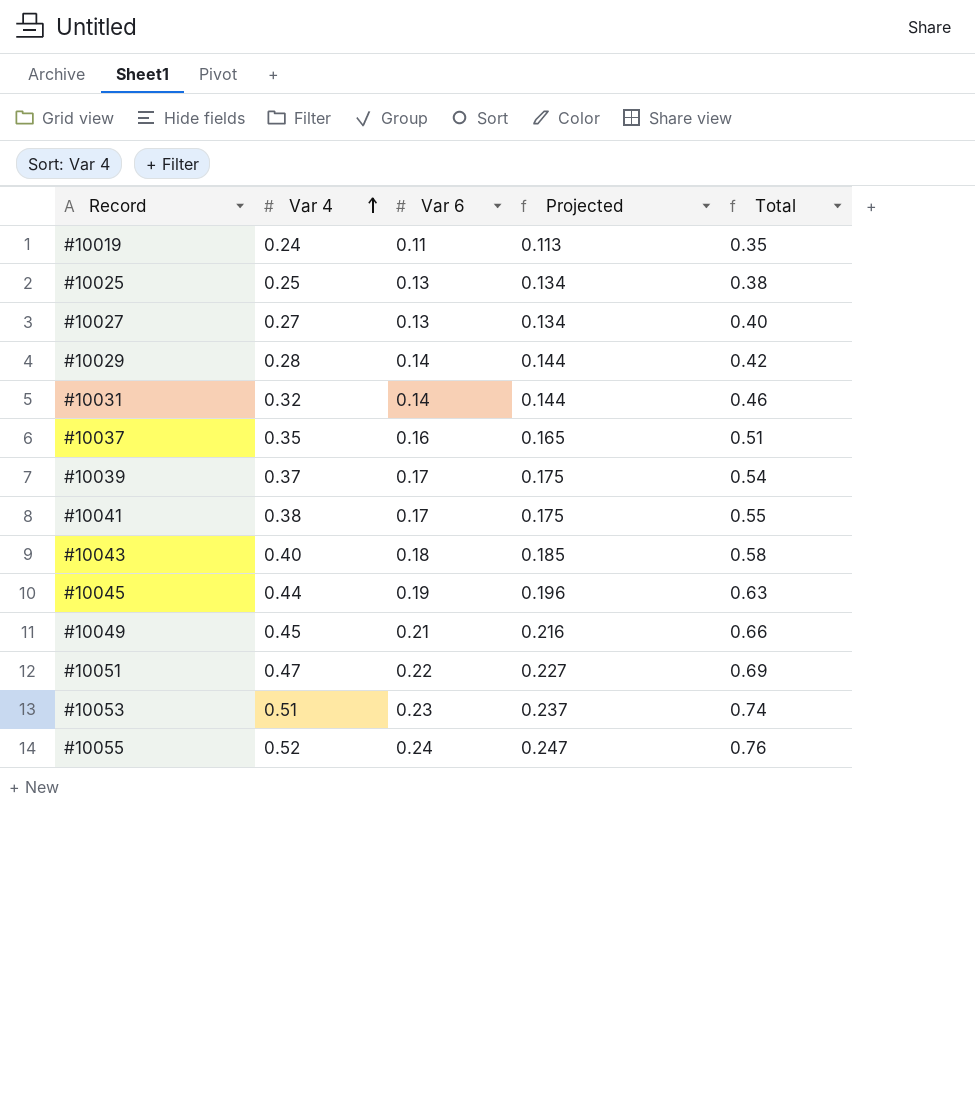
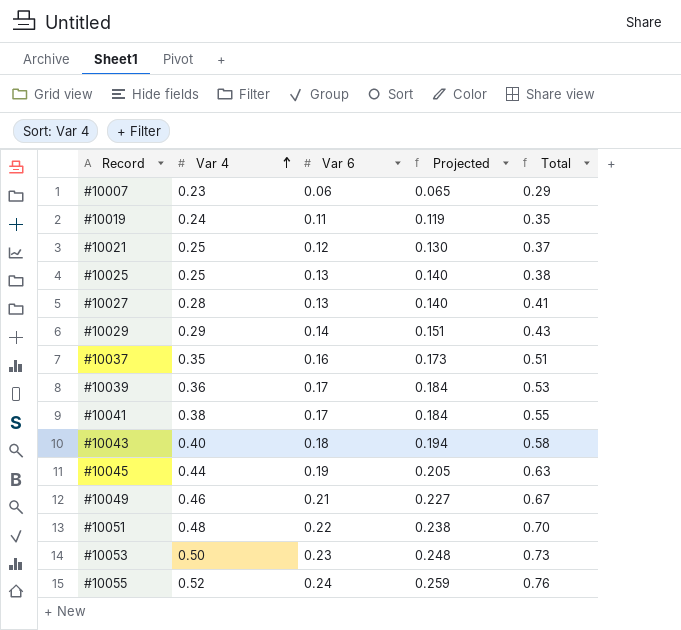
column Projected | formula: [Var 6] * 1.03 -> [Var 6] * 1.08
row #10031: 0.32 | 0.14 | 0.144 | 0.46 -> none
row #10007: none -> 0.23 | 0.06 | 0.065 | 0.29
row #10021: none -> 0.25 | 0.12 | 0.130 | 0.37
#10027 | Var 4: 0.27 -> 0.28
#10027 | Total: 0.40 -> 0.41
#10029 | Var 4: 0.28 -> 0.29
#10029 | Total: 0.42 -> 0.43
#10039 | Var 4: 0.37 -> 0.36
#10039 | Total: 0.54 -> 0.53
#10049 | Var 4: 0.45 -> 0.46
#10049 | Total: 0.66 -> 0.67
#10051 | Var 4: 0.47 -> 0.48
#10051 | Total: 0.69 -> 0.70
#10053 | Var 4: 0.51 -> 0.50
#10053 | Total: 0.74 -> 0.73

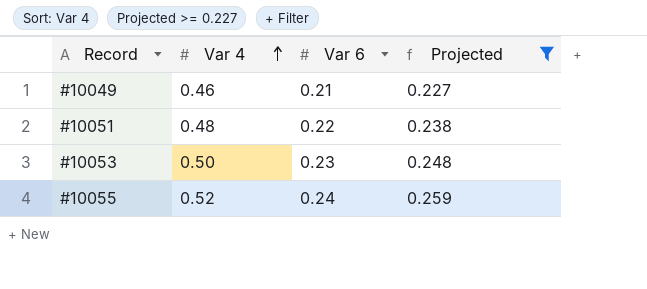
filter: none -> Projected >= 0.227
column Total | formula: [Var 4] + [Var 6] -> none

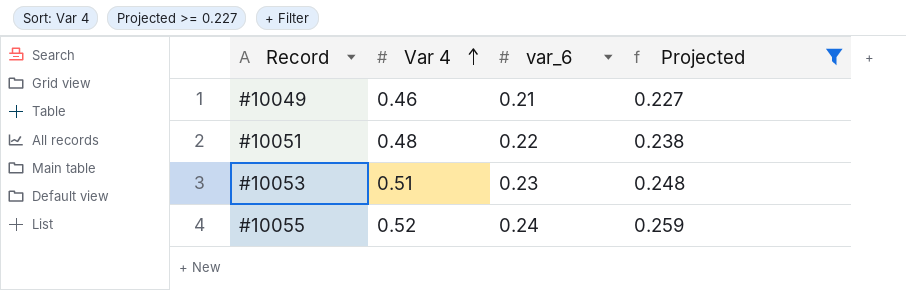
column name: Var 6 -> var_6
#10053 | Var 4: 0.50 -> 0.51

